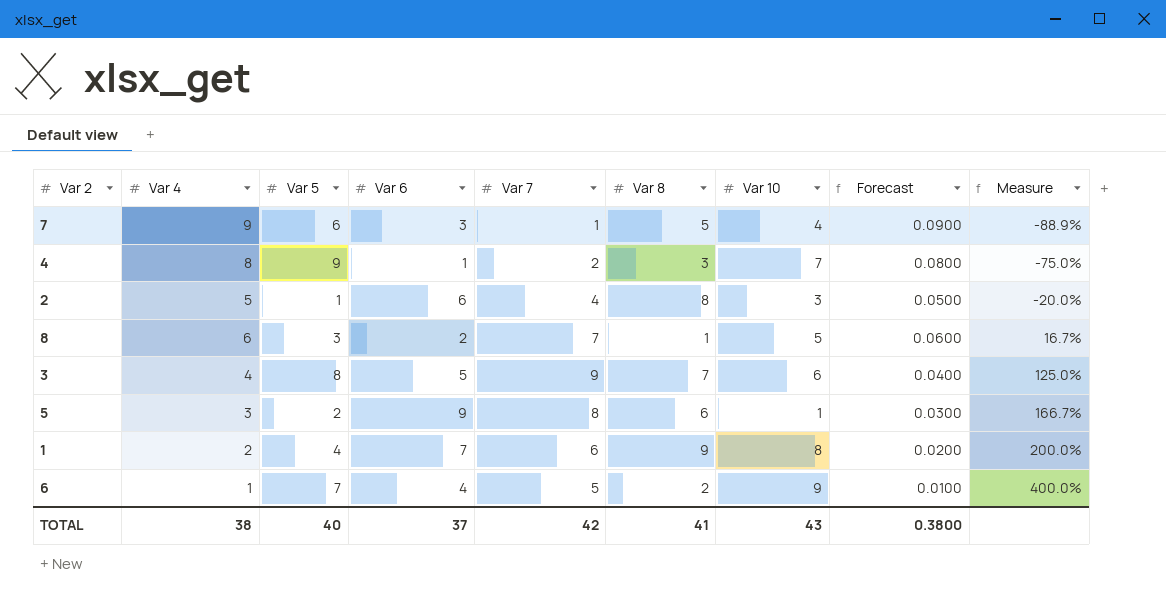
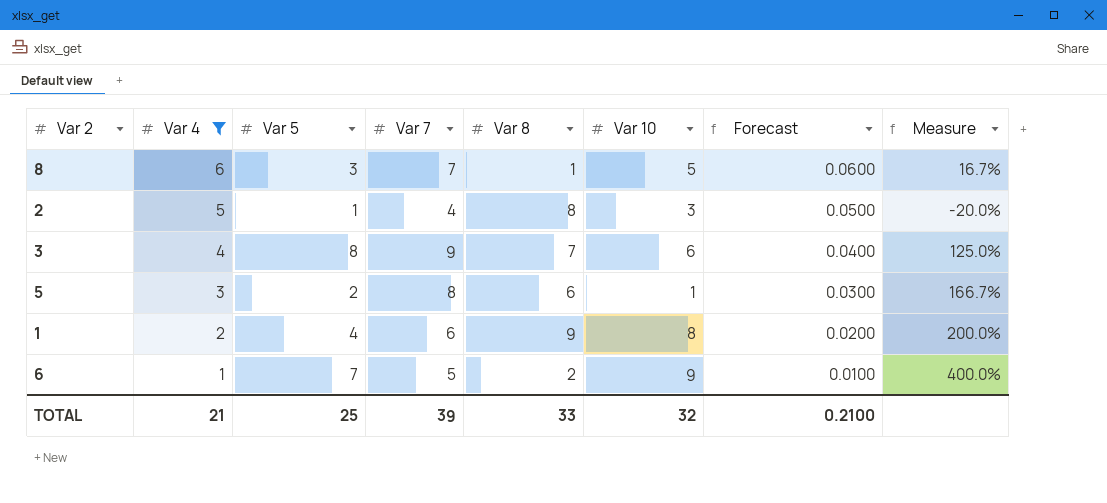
filter: none -> Var 4 <= 6
row order: Measure ascending -> Var 4 descending
column Var 6 | position: 4 -> none
TOTAL | Var 4: 38 -> 21
TOTAL | Var 5: 40 -> 25
TOTAL | Var 7: 42 -> 39
TOTAL | Var 8: 41 -> 33
TOTAL | Var 10: 43 -> 32
TOTAL | Forecast: 0.3800 -> 0.2100

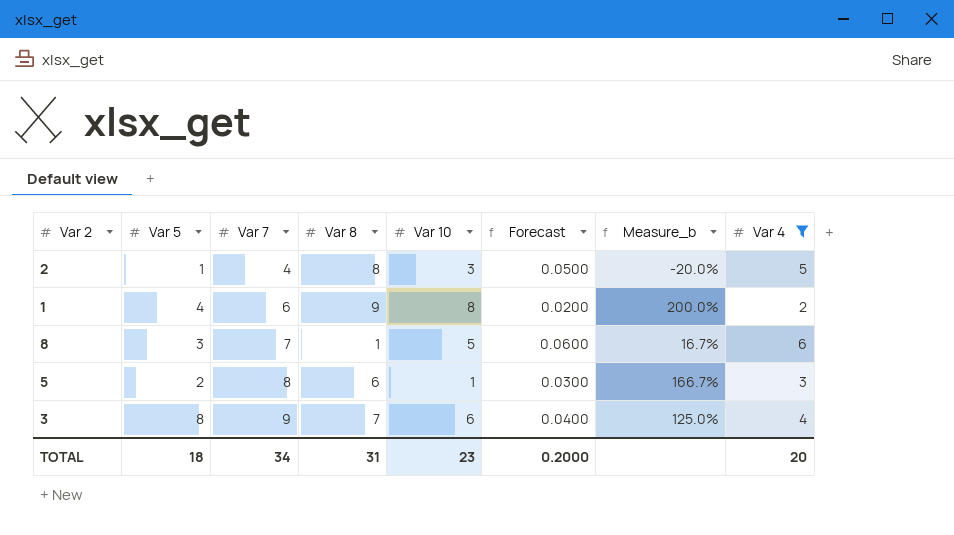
row order: Var 4 descending -> Var 7 ascending
column name: Measure -> Measure_b
column Var 4 | position: 2 -> 8
row 6: 1 | 7 | 5 | 2 | 9 | 0.0100 | 400.0% -> none
TOTAL | Var 5: 25 -> 18
TOTAL | Var 7: 39 -> 34
TOTAL | Var 8: 33 -> 31
TOTAL | Var 10: 32 -> 23
TOTAL | Forecast: 0.2100 -> 0.2000
TOTAL | Var 4: 21 -> 20

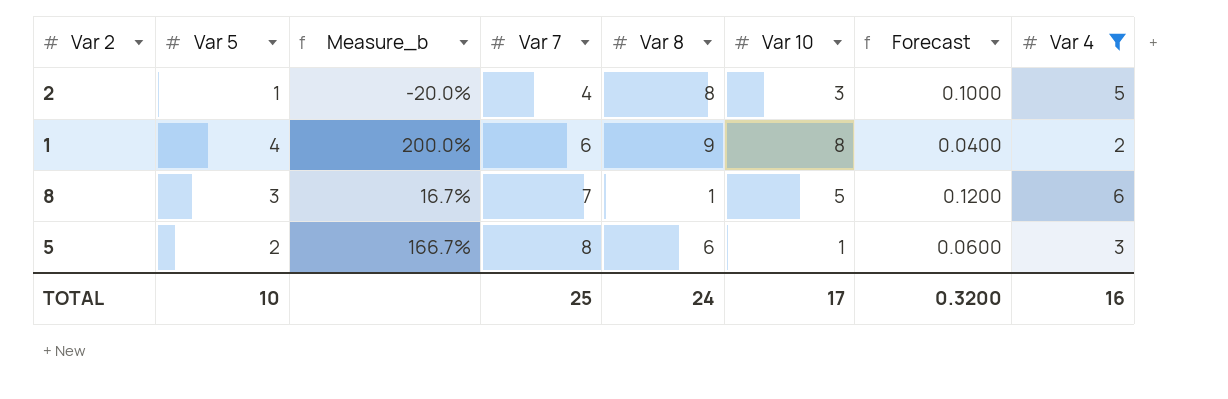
column Measure_b | position: 7 -> 3
column Forecast | formula: [Var 4] * 0.01 -> [Var 4] * 0.02
row 3: 8 | 9 | 7 | 6 | 0.0400 | 125.0% | 4 -> none
TOTAL | Var 5: 18 -> 10
TOTAL | Var 7: 34 -> 25
TOTAL | Var 8: 31 -> 24
TOTAL | Var 10: 23 -> 17
TOTAL | Forecast: 0.2000 -> 0.3200
TOTAL | Var 4: 20 -> 16

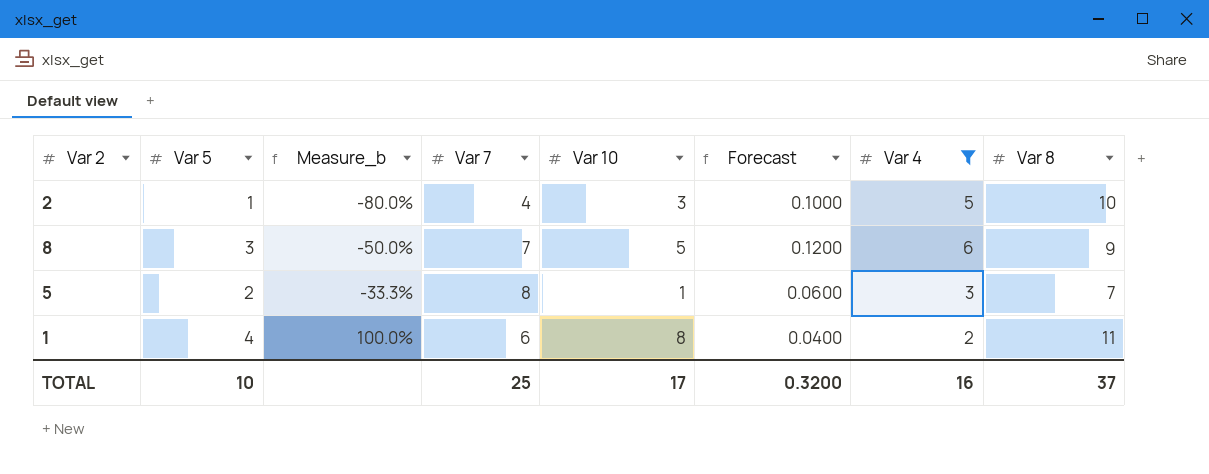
row order: Var 7 ascending -> Measure_b ascending
column Measure_b | formula: ([Var 7] - [Var 4]) / [Var 4] -> ([Var 5] - [Var 4]) / [Var 4]
column Var 8 | position: 5 -> 8
2 | Var 8: 8 -> 10
8 | Var 8: 1 -> 9
5 | Var 8: 6 -> 7
1 | Var 8: 9 -> 11
TOTAL | Var 8: 24 -> 37

